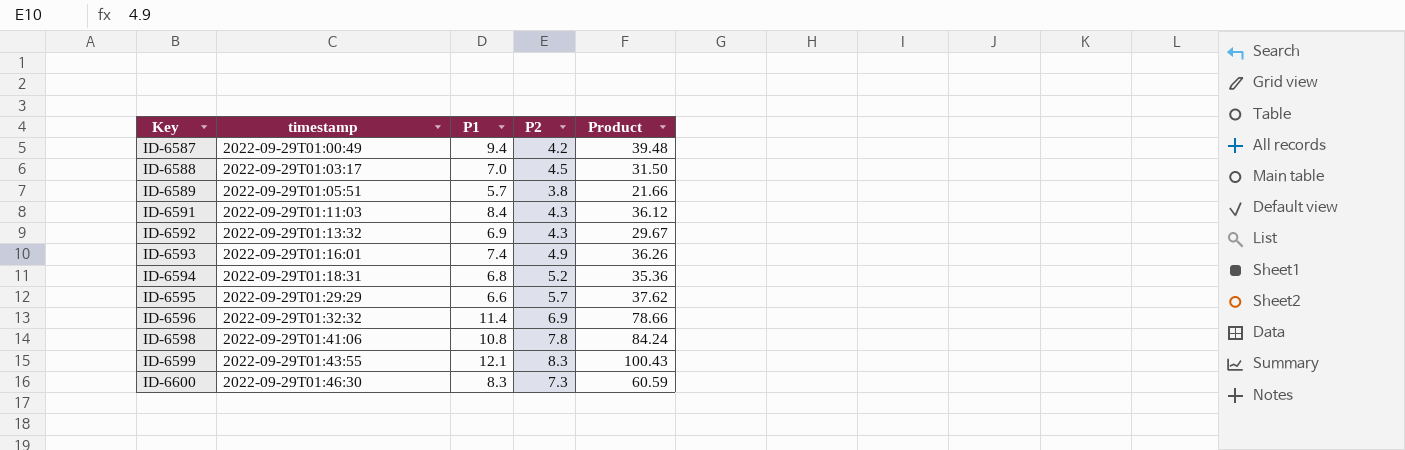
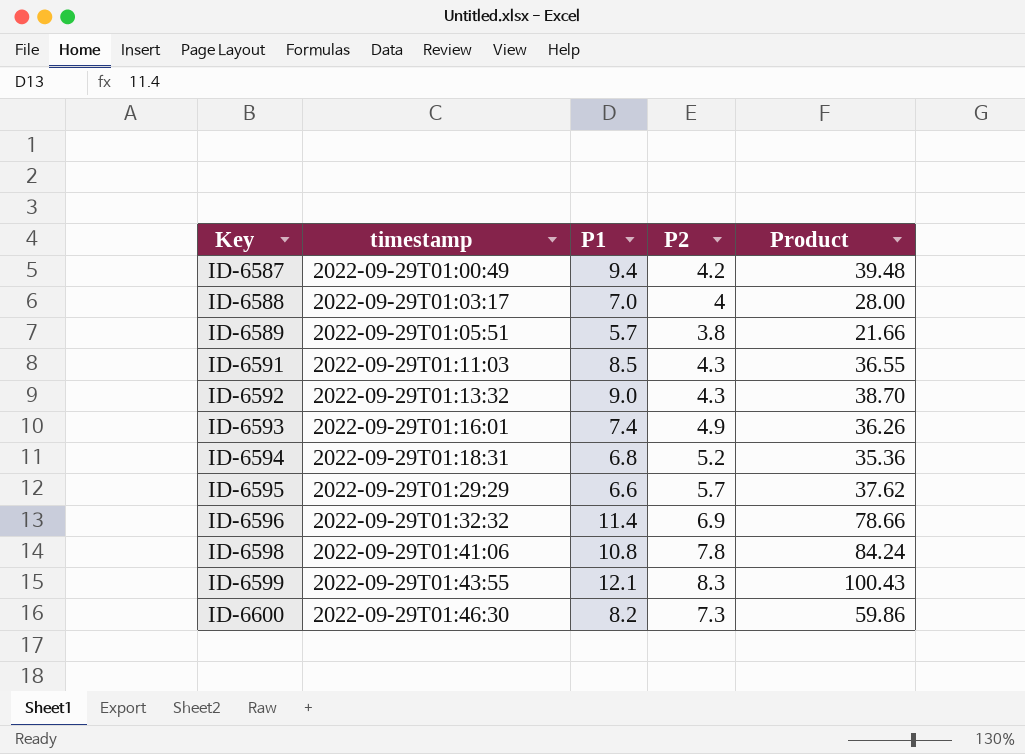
ID-6588 | P2: 4.5 -> 4
ID-6588 | Product: 31.50 -> 28.00
ID-6591 | P1: 8.4 -> 8.5
ID-6591 | Product: 36.12 -> 36.55
ID-6592 | P1: 6.9 -> 9.0
ID-6592 | Product: 29.67 -> 38.70
ID-6600 | P1: 8.3 -> 8.2
ID-6600 | Product: 60.59 -> 59.86

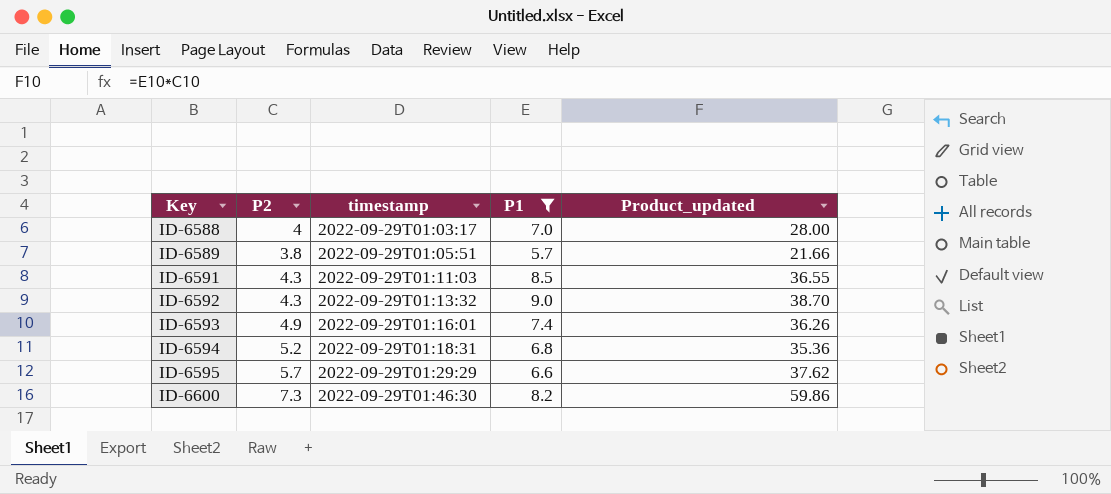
filter: none -> P1 <= 9.0
column P2 | position: 4 -> 2
column name: Product -> Product_updated

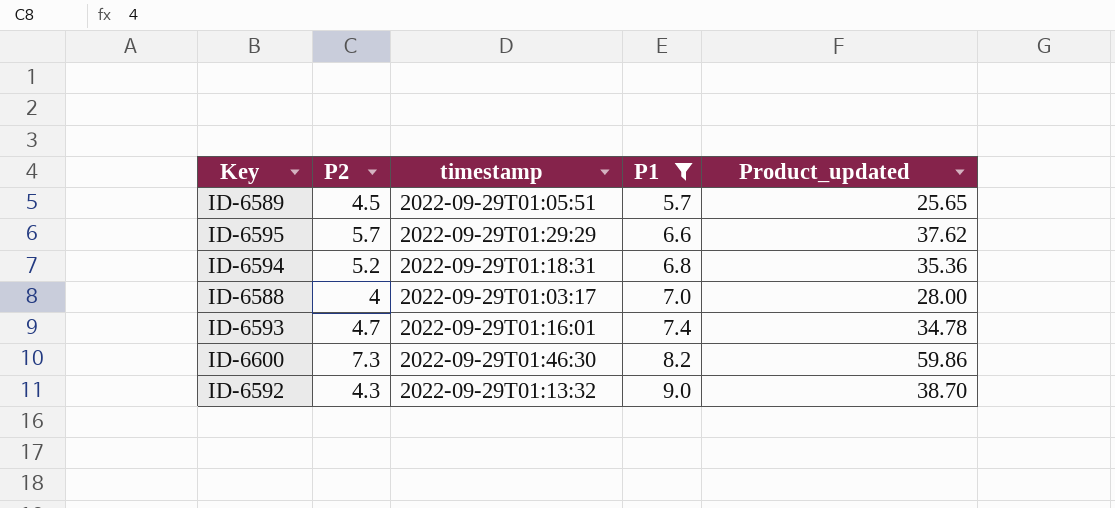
row order: Key ascending -> P1 ascending
row ID-6591: 4.3 | 2022-09-29T01:11:03 | 8.5 | 36.55 -> none
ID-6589 | P2: 3.8 -> 4.5
ID-6589 | Product_updated: 21.66 -> 25.65
ID-6593 | P2: 4.9 -> 4.7
ID-6593 | Product_updated: 36.26 -> 34.78

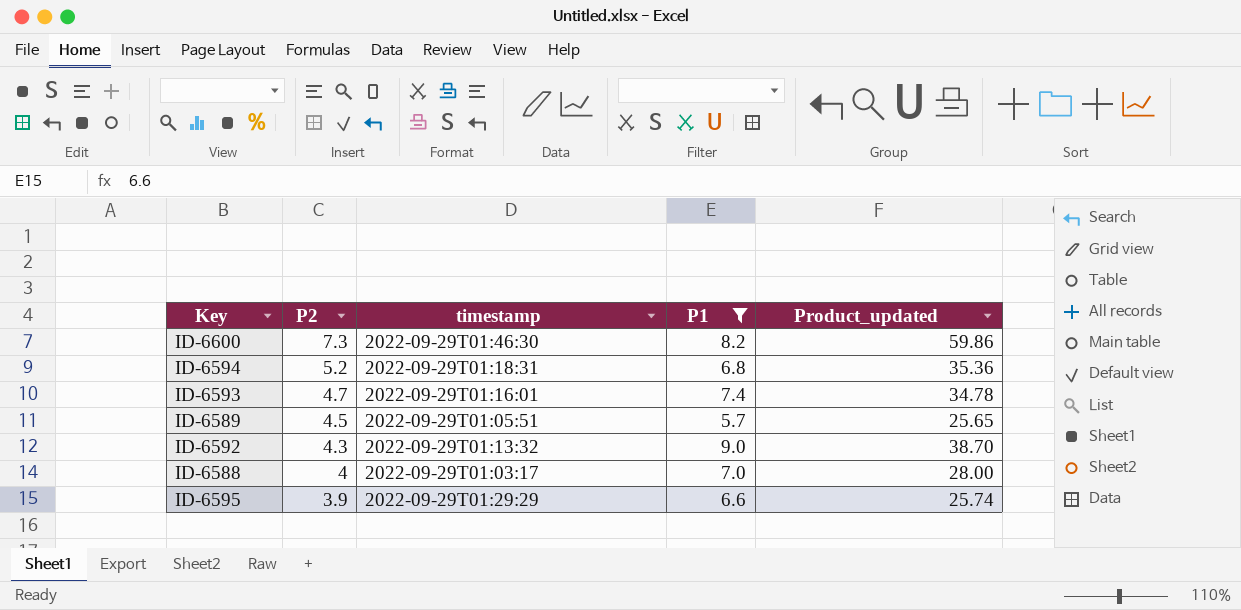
row order: P1 ascending -> P2 descending
ID-6595 | P2: 5.7 -> 3.9
ID-6595 | Product_updated: 37.62 -> 25.74

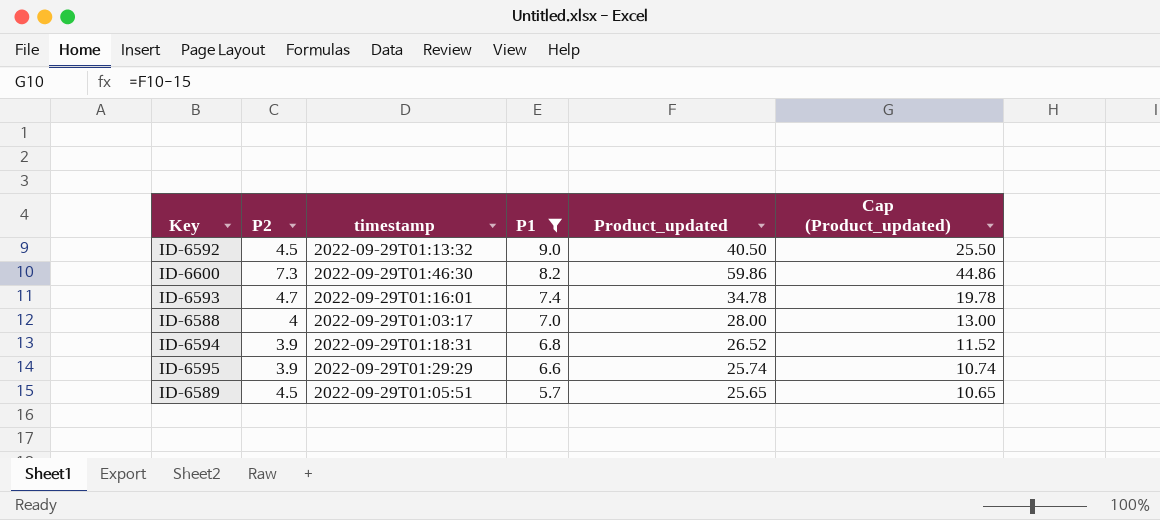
row order: P2 descending -> P1 descending
column Cap (Product_updated) | formula: none -> [Product_updated] - 15
ID-6592 | P2: 4.3 -> 4.5
ID-6592 | Product_updated: 38.70 -> 40.50
ID-6594 | P2: 5.2 -> 3.9
ID-6594 | Product_updated: 35.36 -> 26.52

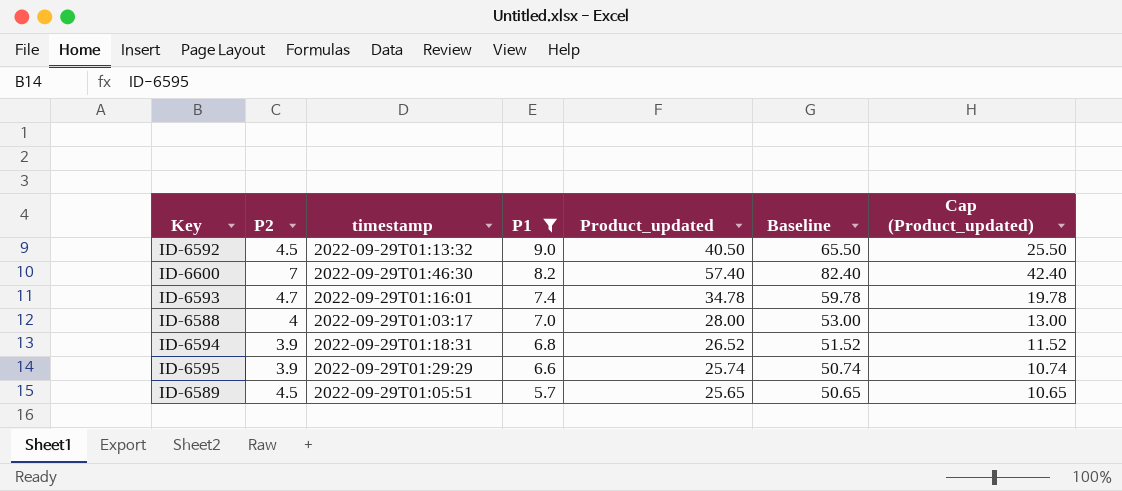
column Baseline | formula: none -> [Product_updated] + 25
ID-6600 | P2: 7.3 -> 7
ID-6600 | Product_updated: 59.86 -> 57.40
ID-6600 | Cap (Product_updated): 44.86 -> 42.40

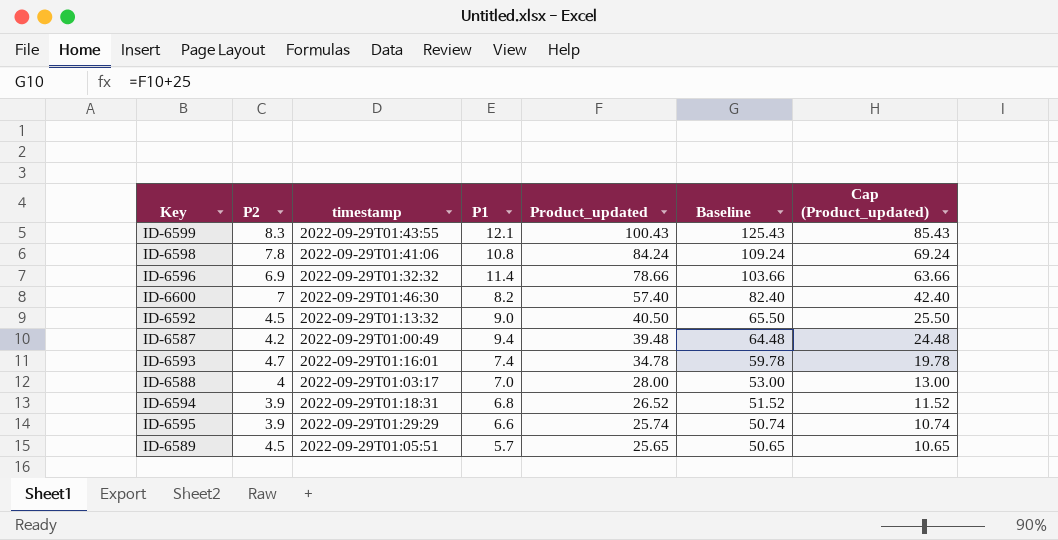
filter: P1 <= 9.0 -> none
row order: P1 descending -> Product_updated descending

